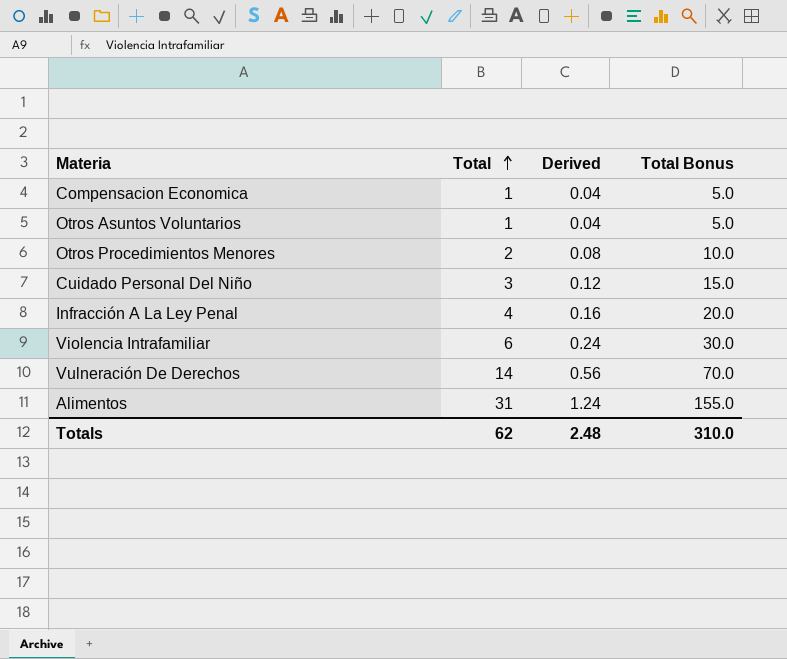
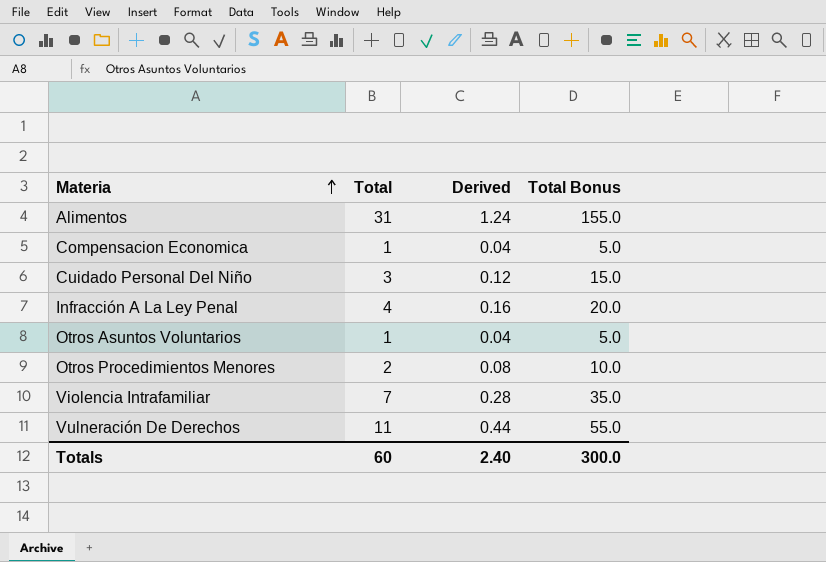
row order: Total ascending -> Materia ascending
Violencia Intrafamiliar | Total: 6 -> 7
Violencia Intrafamiliar | Derived: 0.24 -> 0.28
Violencia Intrafamiliar | Total Bonus: 30.0 -> 35.0
Vulneración De Derechos | Total: 14 -> 11
Vulneración De Derechos | Derived: 0.56 -> 0.44
Vulneración De Derechos | Total Bonus: 70.0 -> 55.0
Totals | Total: 62 -> 60
Totals | Derived: 2.48 -> 2.40
Totals | Total Bonus: 310.0 -> 300.0

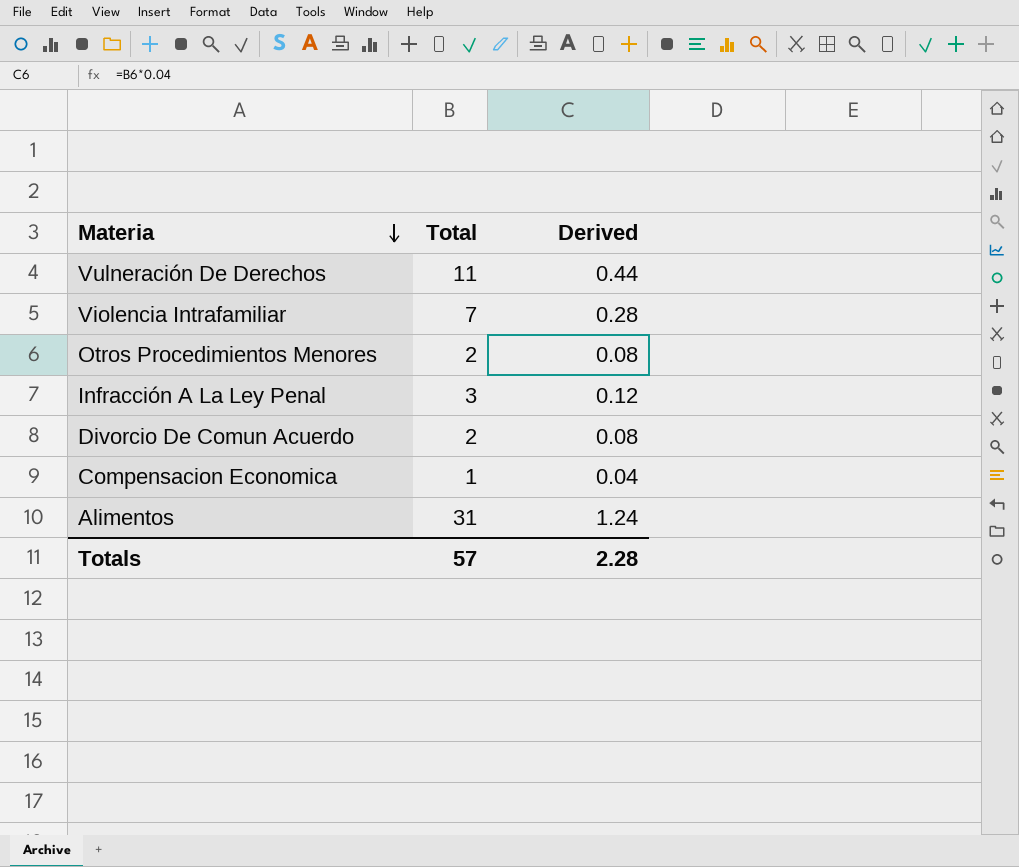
row order: Materia ascending -> Materia descending
column Total Bonus | formula: [Total] * 5 -> none
row Cuidado Personal Del Niño: 3 | 0.12 | 15.0 -> none
row Otros Asuntos Voluntarios: 1 | 0.04 | 5.0 -> none
Infracción A La Ley Penal | Total: 4 -> 3
Infracción A La Ley Penal | Derived: 0.16 -> 0.12
row Divorcio De Comun Acuerdo: none -> 2 | 0.08
Totals | Total: 60 -> 57
Totals | Derived: 2.40 -> 2.28

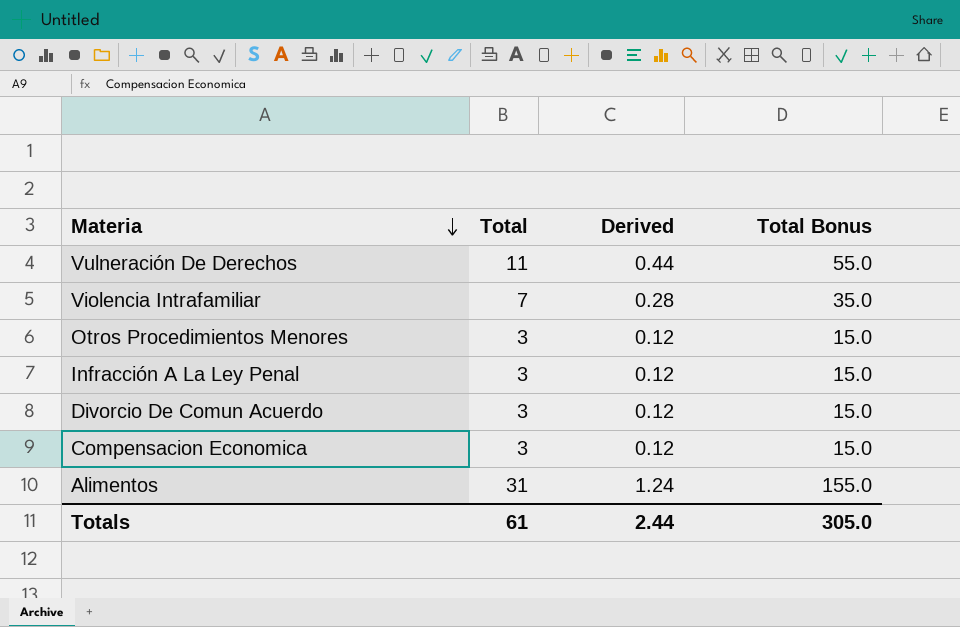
column Total Bonus | formula: none -> [Total] * 5
Otros Procedimientos Menores | Total: 2 -> 3
Otros Procedimientos Menores | Derived: 0.08 -> 0.12
Divorcio De Comun Acuerdo | Total: 2 -> 3
Divorcio De Comun Acuerdo | Derived: 0.08 -> 0.12
Compensacion Economica | Total: 1 -> 3
Compensacion Economica | Derived: 0.04 -> 0.12
Totals | Total: 57 -> 61
Totals | Derived: 2.28 -> 2.44

